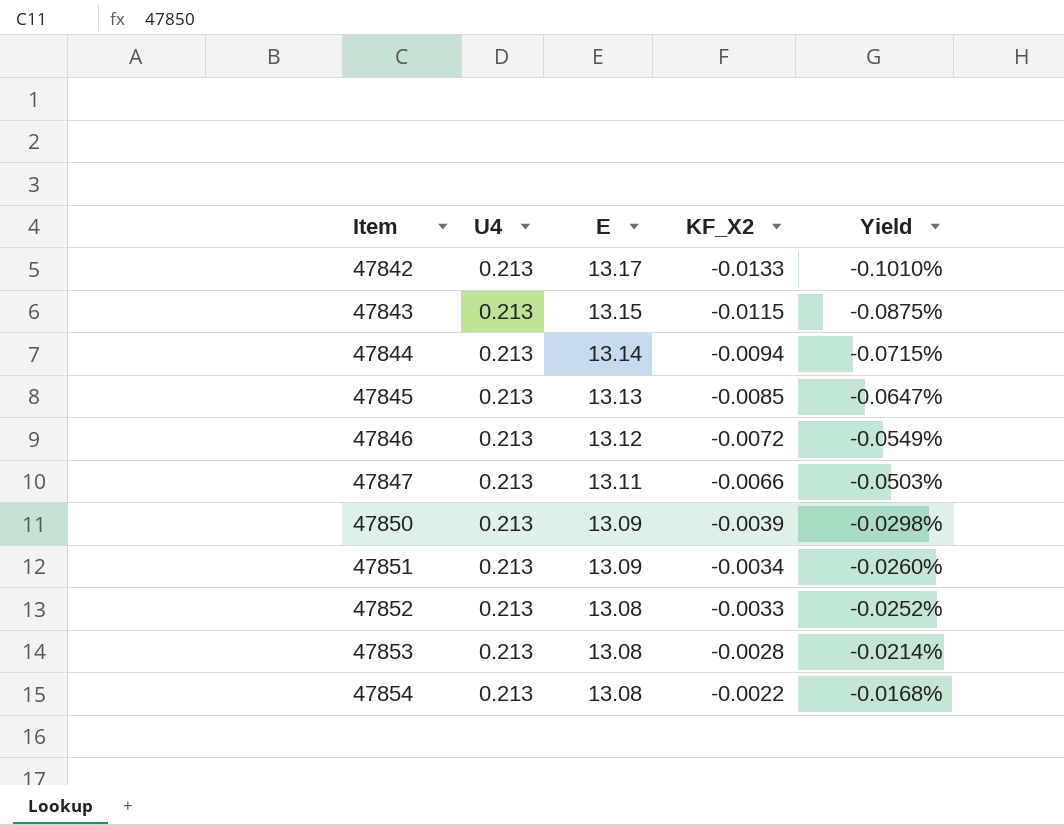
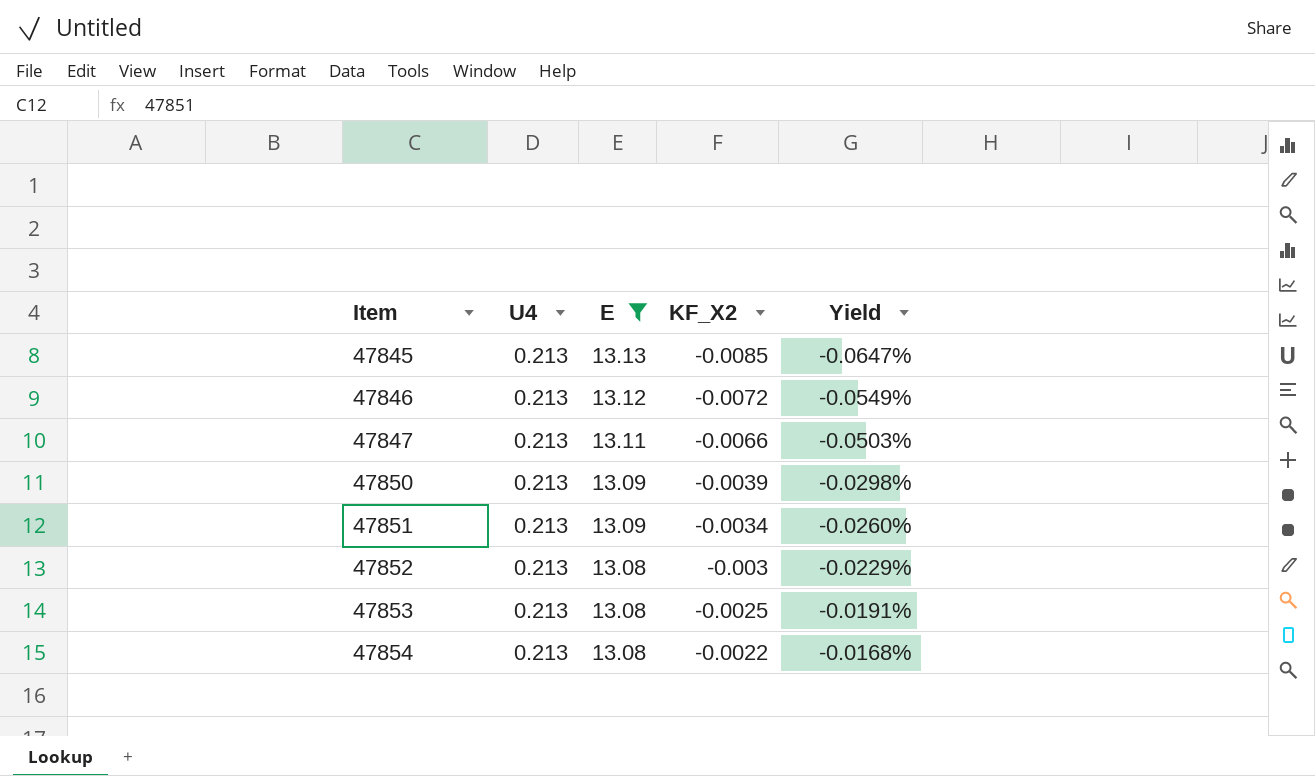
filter: none -> E <= 13.13
47852 | KF_X2: -0.0033 -> -0.003
47852 | Yield: -0.0252% -> -0.0229%
47853 | KF_X2: -0.0028 -> -0.0025
47853 | Yield: -0.0214% -> -0.0191%

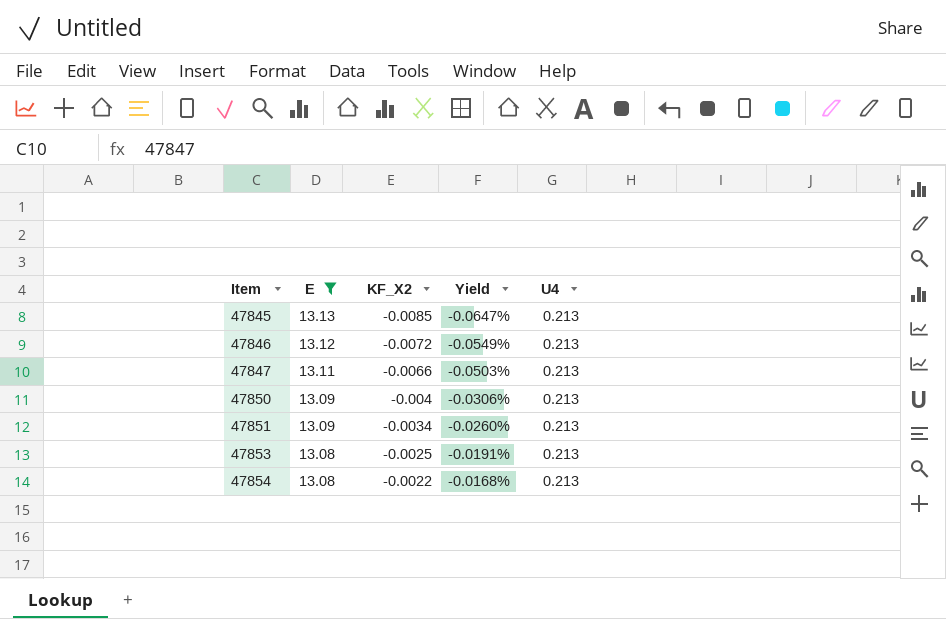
column U4 | position: 2 -> 5
row 47852: 0.213 | 13.08 | -0.003 | -0.0229% -> none
47850 | KF_X2: -0.0039 -> -0.004
47850 | Yield: -0.0298% -> -0.0306%

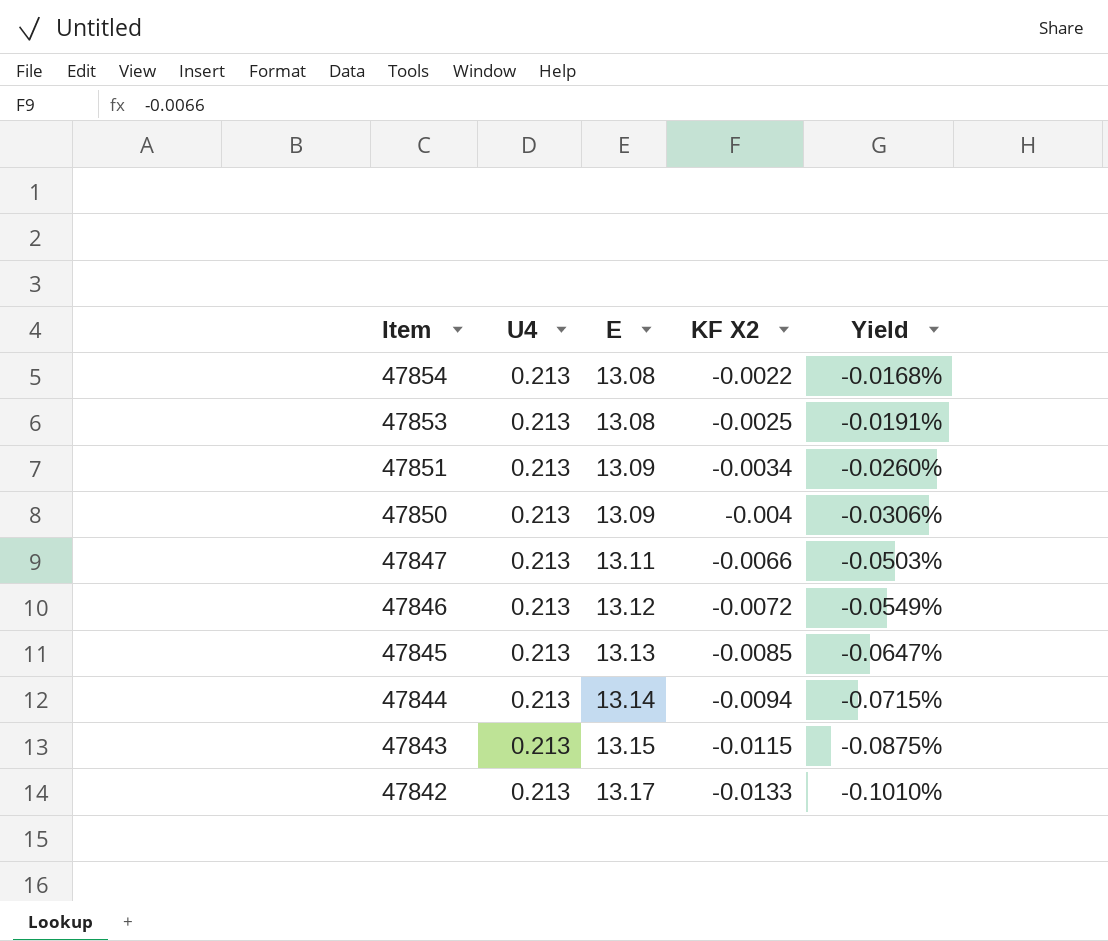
filter: E <= 13.13 -> none
row order: Item ascending -> Item descending
column U4 | position: 5 -> 2
column name: KF_X2 -> KF X2

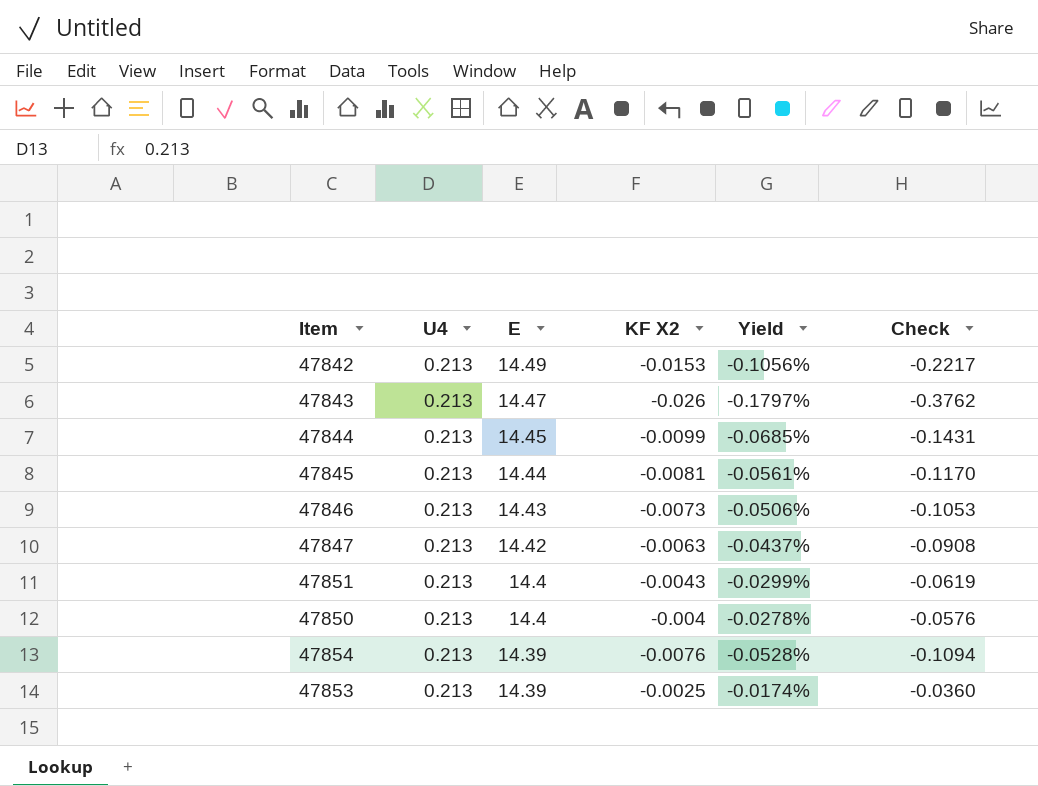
row order: Item descending -> E descending
column Check | formula: none -> [E] * [KF X2]
47842 | E: 13.17 -> 14.49
47842 | KF X2: -0.0133 -> -0.0153
47842 | Yield: -0.1010% -> -0.1056%
47843 | E: 13.15 -> 14.47
47843 | KF X2: -0.0115 -> -0.026
47843 | Yield: -0.0875% -> -0.1797%
47844 | E: 13.14 -> 14.45
47844 | KF X2: -0.0094 -> -0.0099
47844 | Yield: -0.0715% -> -0.0685%
47845 | E: 13.13 -> 14.44
47845 | KF X2: -0.0085 -> -0.0081
47845 | Yield: -0.0647% -> -0.0561%
47846 | E: 13.12 -> 14.43
47846 | KF X2: -0.0072 -> -0.0073
47846 | Yield: -0.0549% -> -0.0506%
47847 | E: 13.11 -> 14.42
47847 | KF X2: -0.0066 -> -0.0063
47847 | Yield: -0.0503% -> -0.0437%
47851 | E: 13.09 -> 14.4
47851 | KF X2: -0.0034 -> -0.0043
47851 | Yield: -0.0260% -> -0.0299%
47850 | E: 13.09 -> 14.4
47850 | Yield: -0.0306% -> -0.0278%
47854 | E: 13.08 -> 14.39
47854 | KF X2: -0.0022 -> -0.0076
47854 | Yield: -0.0168% -> -0.0528%
47853 | E: 13.08 -> 14.39
47853 | Yield: -0.0191% -> -0.0174%

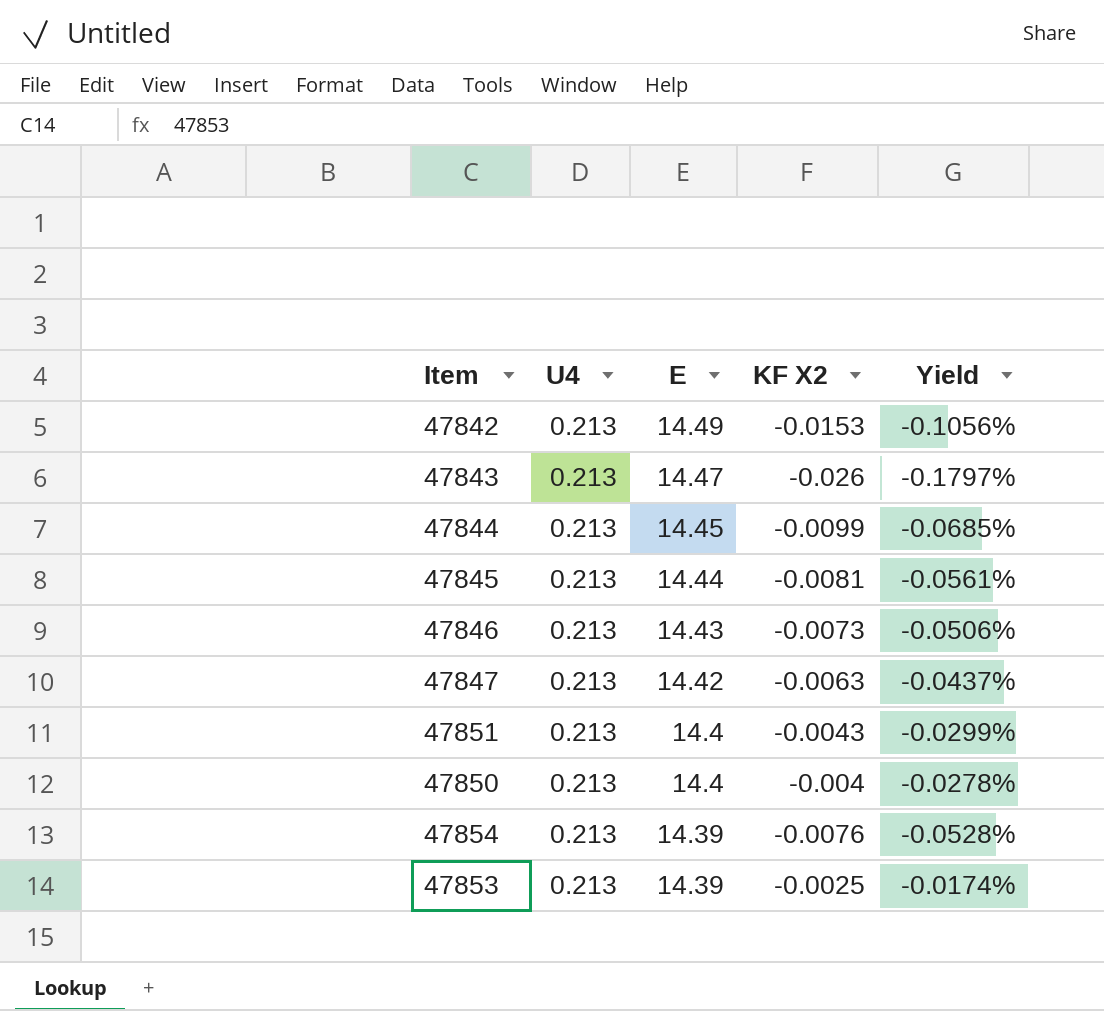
column Check | formula: [E] * [KF X2] -> none

